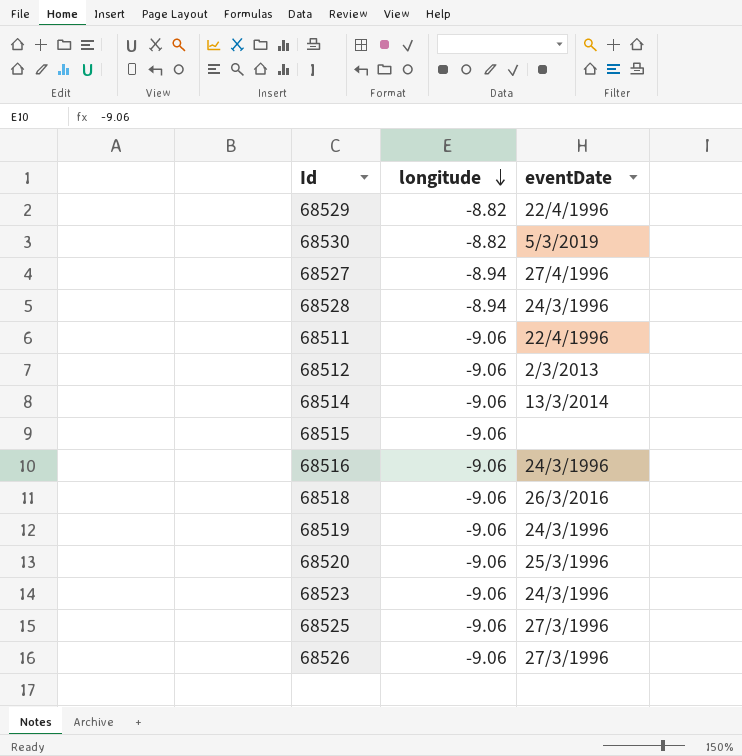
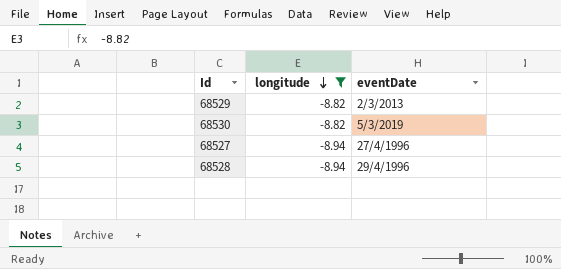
filter: none -> longitude != -9.06
68529 | eventDate: 22/4/1996 -> 2/3/2013
68528 | eventDate: 24/3/1996 -> 29/4/1996

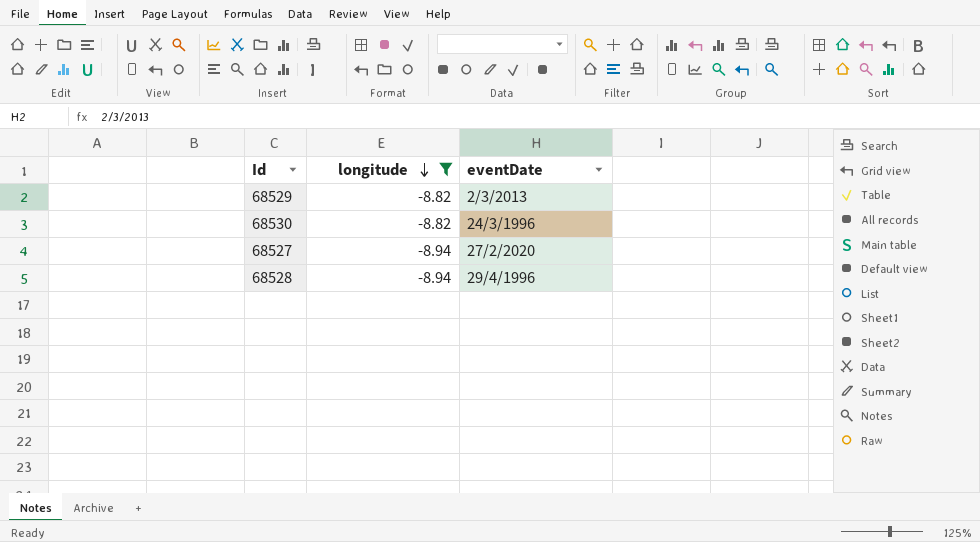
68530 | eventDate: 5/3/2019 -> 24/3/1996
68527 | eventDate: 27/4/1996 -> 27/2/2020

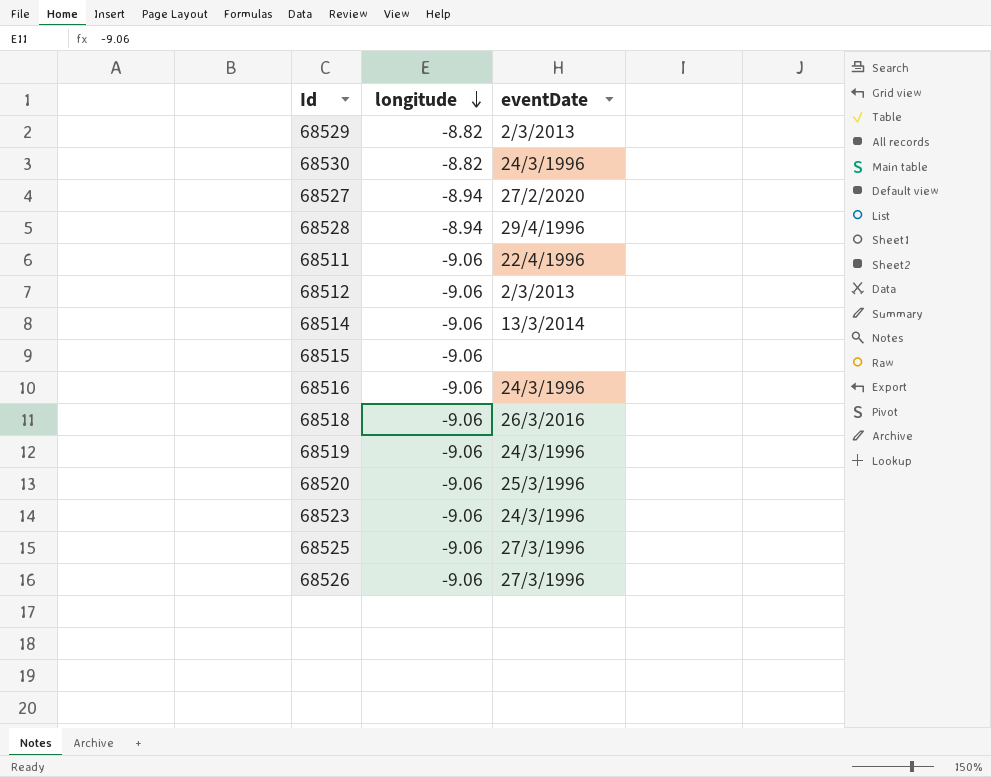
filter: longitude != -9.06 -> none

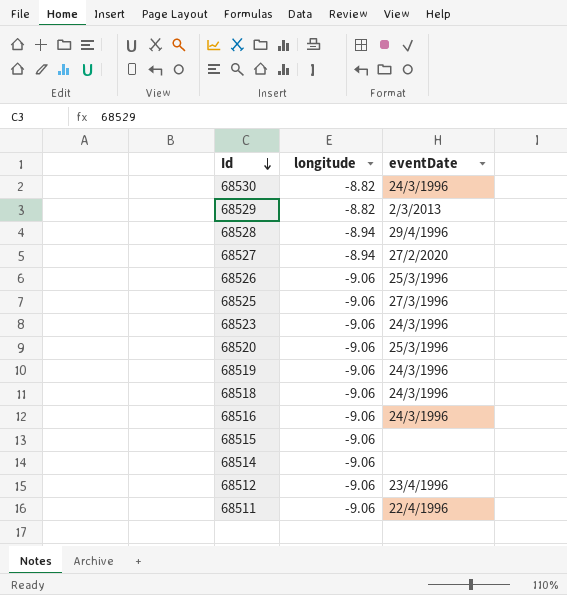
row order: longitude descending -> Id descending
68526 | eventDate: 27/3/1996 -> 25/3/1996
68518 | eventDate: 26/3/2016 -> 24/3/1996
68514 | eventDate: 13/3/2014 -> none
68512 | eventDate: 2/3/2013 -> 23/4/1996

